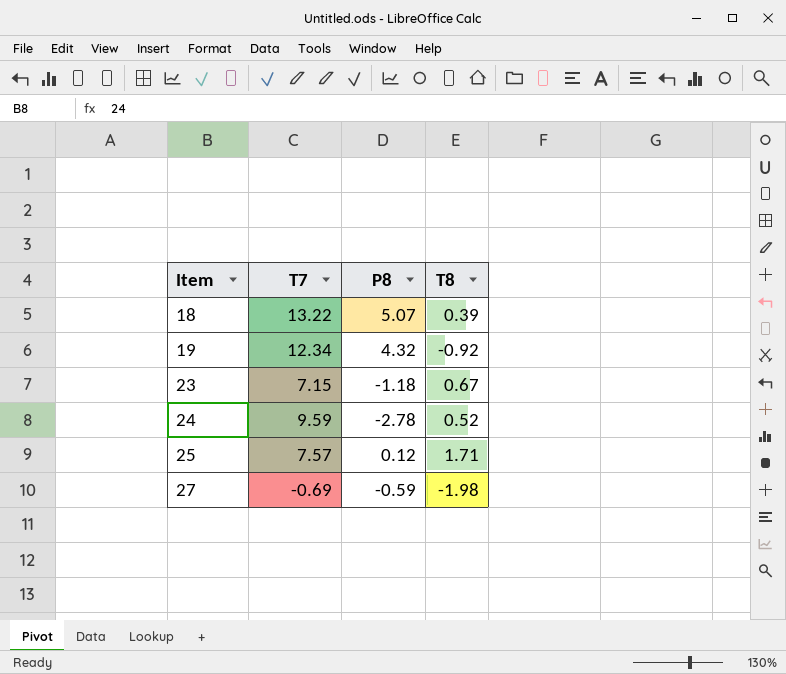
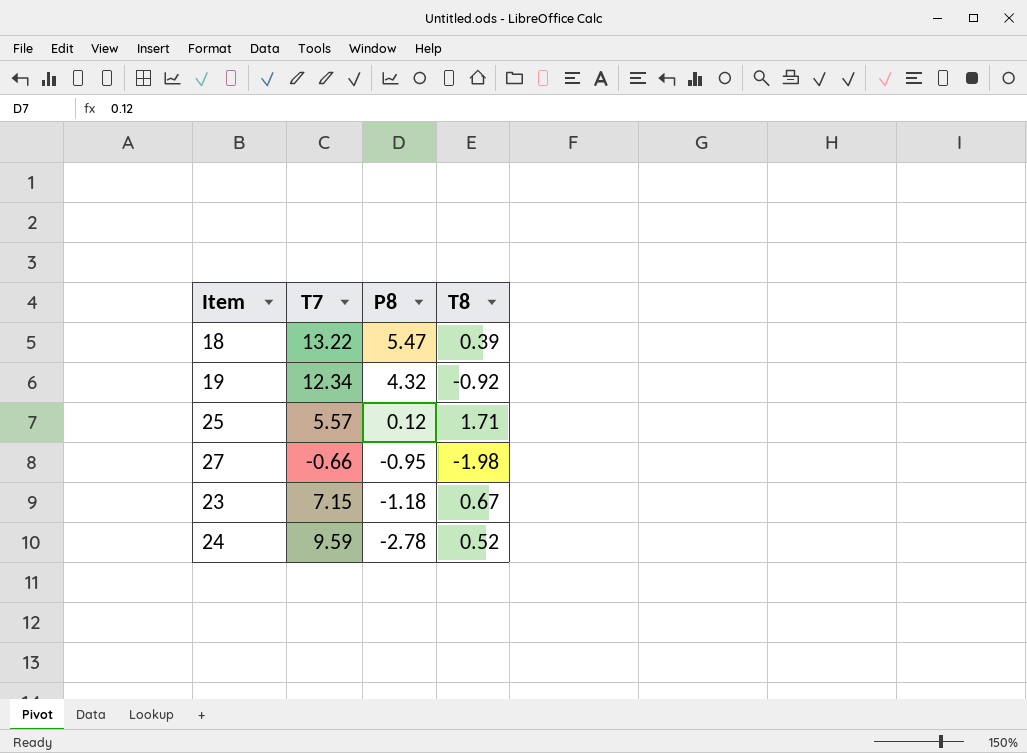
row order: Item ascending -> P8 descending
18 | P8: 5.07 -> 5.47
25 | T7: 7.57 -> 5.57
27 | T7: -0.69 -> -0.66
27 | P8: -0.59 -> -0.95

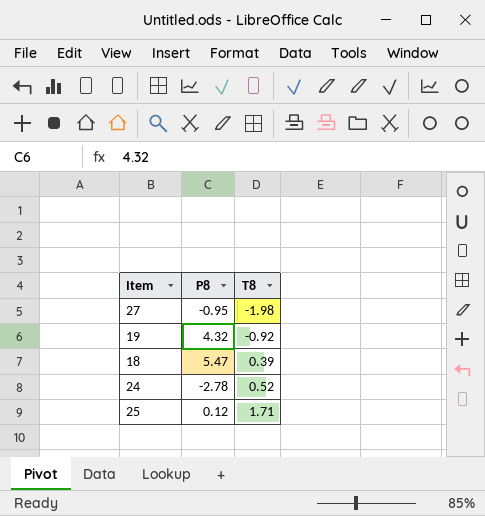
row order: P8 descending -> T8 ascending
column T7 | position: 2 -> none
row 23: 7.15 | -1.18 | 0.67 -> none

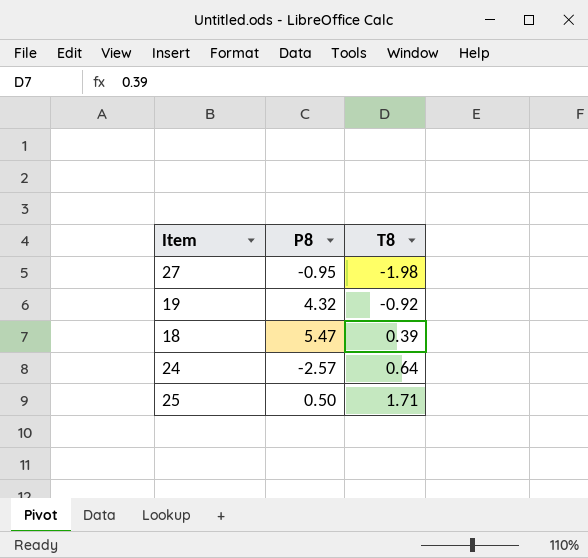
24 | P8: -2.78 -> -2.57
24 | T8: 0.52 -> 0.64
25 | P8: 0.12 -> 0.50

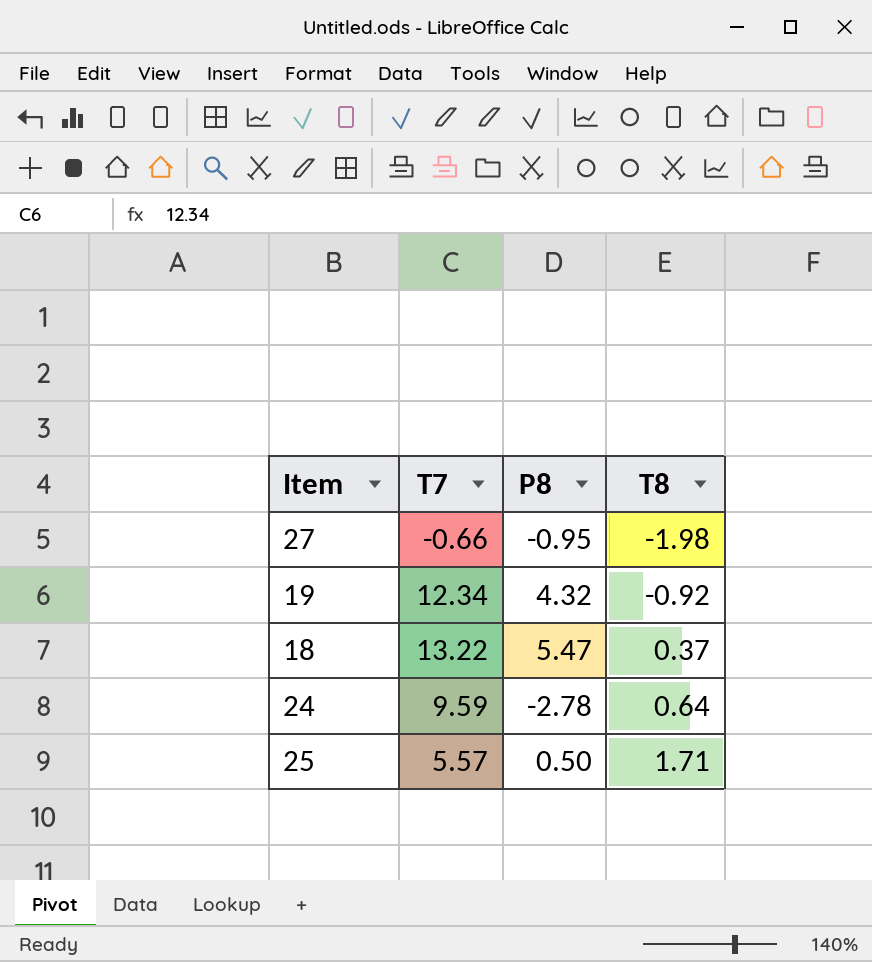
column T7 | position: none -> 2
18 | T8: 0.39 -> 0.37
24 | P8: -2.57 -> -2.78

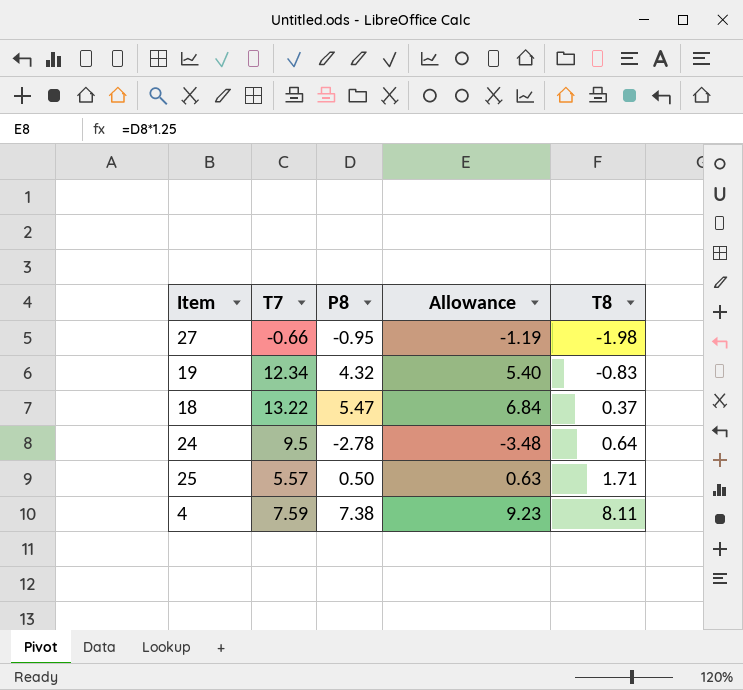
column Allowance | formula: none -> [P8] * 1.25
19 | T8: -0.92 -> -0.83
24 | T7: 9.59 -> 9.5
row 4: none -> 7.59 | 7.38 | 9.23 | 8.11

